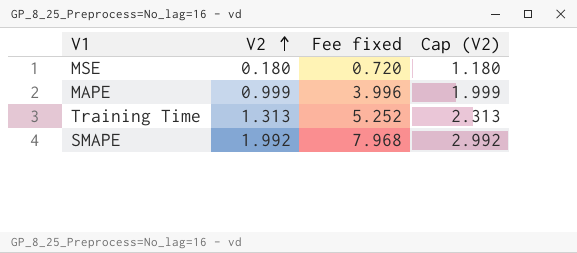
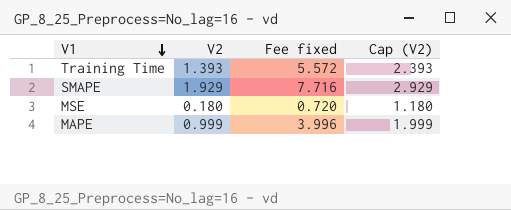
row order: V2 ascending -> V1 descending
Training Time | V2: 1.313 -> 1.393
Training Time | Fee fixed: 5.252 -> 5.572
Training Time | Cap (V2): 2.313 -> 2.393
SMAPE | V2: 1.992 -> 1.929
SMAPE | Fee fixed: 7.968 -> 7.716
SMAPE | Cap (V2): 2.992 -> 2.929

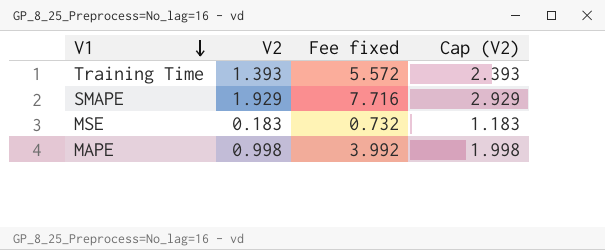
MSE | V2: 0.180 -> 0.183
MSE | Fee fixed: 0.720 -> 0.732
MSE | Cap (V2): 1.180 -> 1.183
MAPE | V2: 0.999 -> 0.998
MAPE | Fee fixed: 3.996 -> 3.992
MAPE | Cap (V2): 1.999 -> 1.998

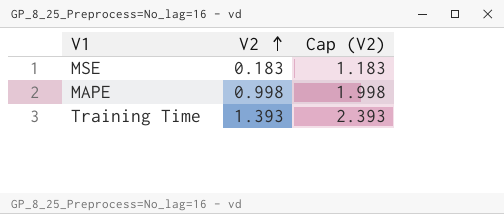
row order: V1 descending -> V2 ascending
column Fee fixed | formula: [V2] * 4 -> none
row SMAPE: 1.929 | 7.716 | 2.929 -> none

